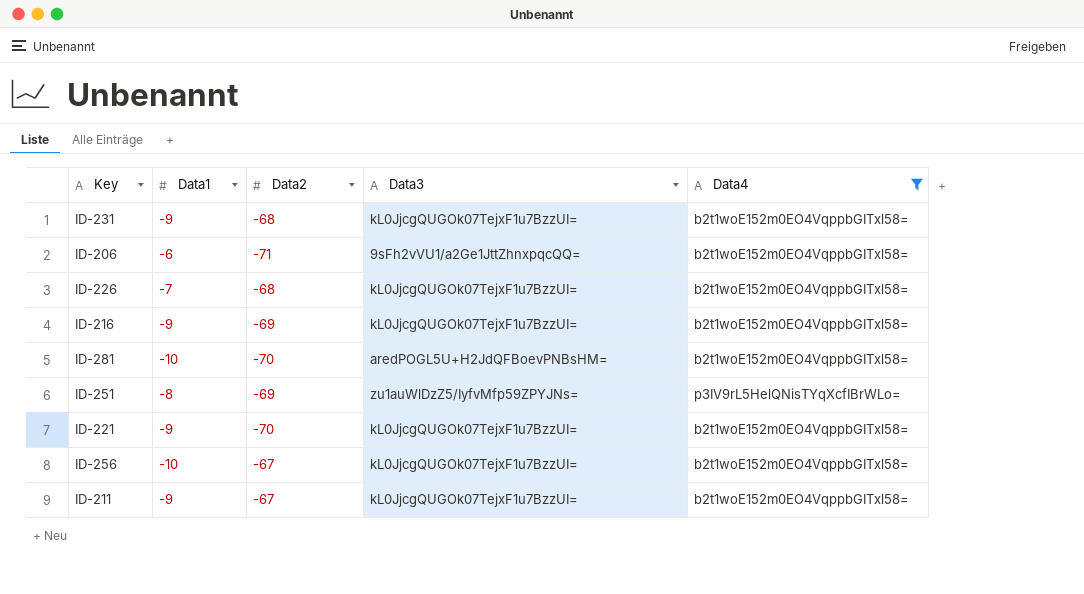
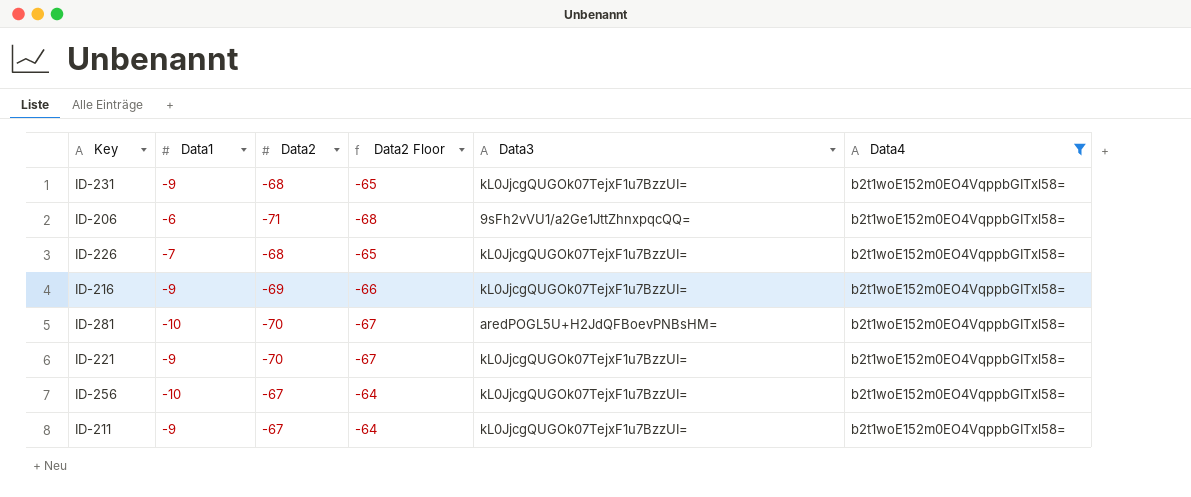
column Data2 Floor | formula: none -> [Data2] + 3
row ID-251: -8 | -69 | zu1auWlDzZ5/IyfvMfp59ZPYJNs= | p3IV9rL5HelQNisTYqXcfIBrWLo= -> none

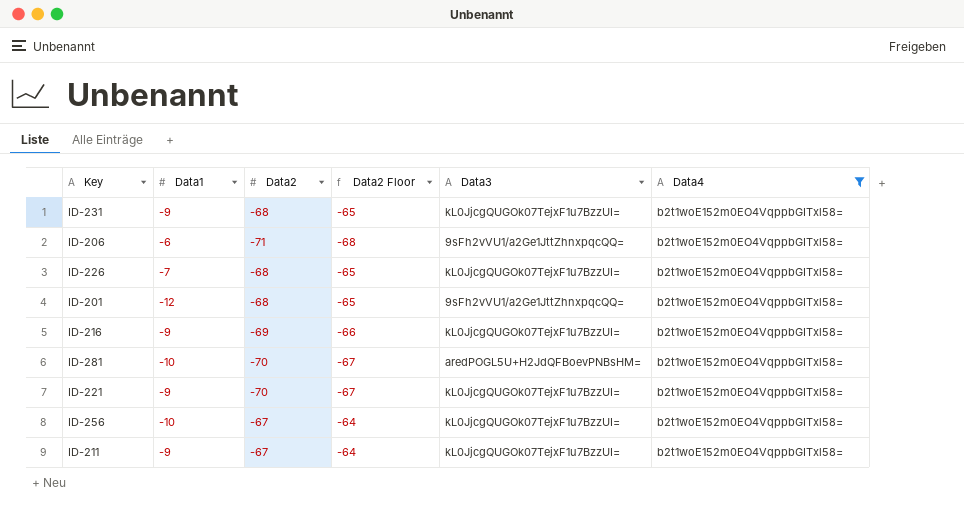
row ID-201: none -> -12 | -68 | -65 | 9sFh2vVU1/a2Ge1JttZhnxpqcQQ= | b2t1woE152m0EO4VqppbGITxl58=

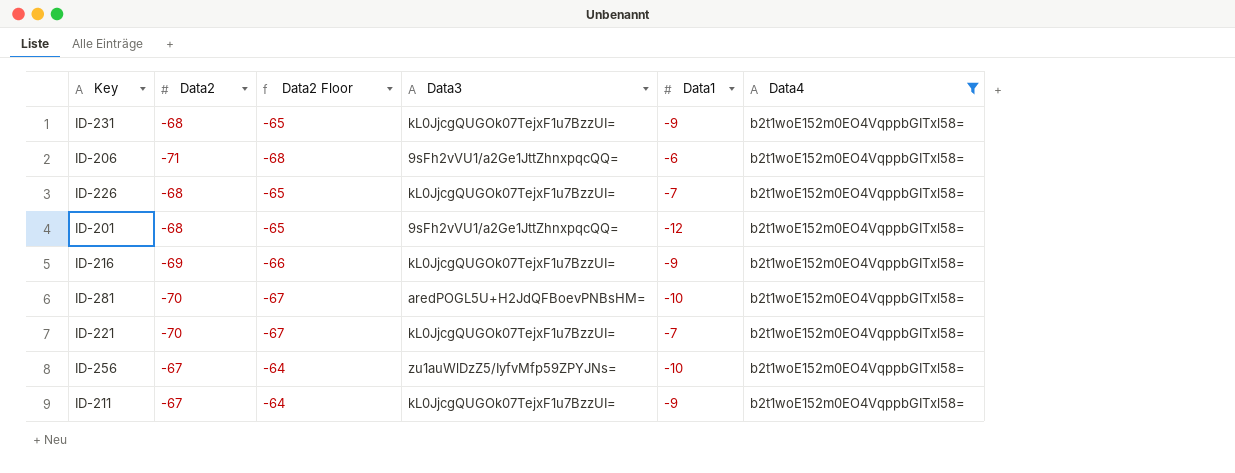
column Data1 | position: 2 -> 5
ID-221 | Data1: -9 -> -7
ID-256 | Data3: kL0JjcgQUGOk07TejxF1u7BzzUI= -> zu1auWlDzZ5/IyfvMfp59ZPYJNs=

